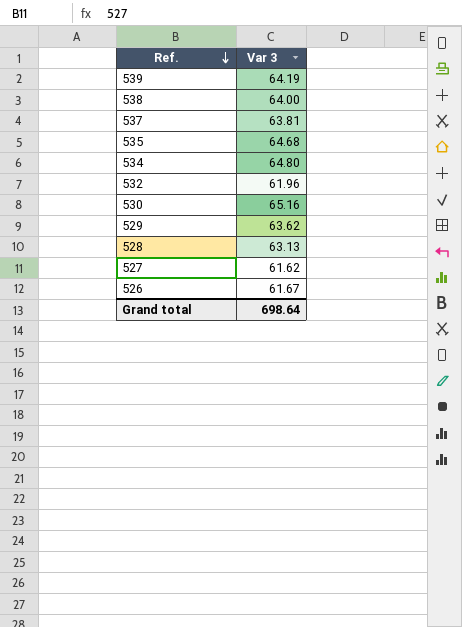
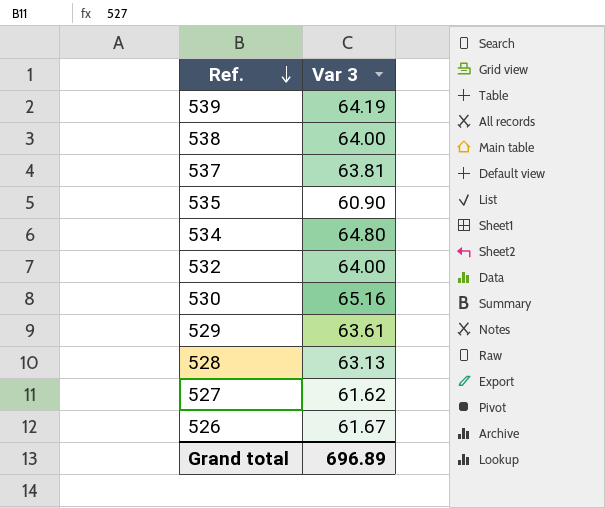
535 | Var 3: 64.68 -> 60.90
532 | Var 3: 61.96 -> 64.00
529 | Var 3: 63.62 -> 63.61
Grand total | Var 3: 698.64 -> 696.89

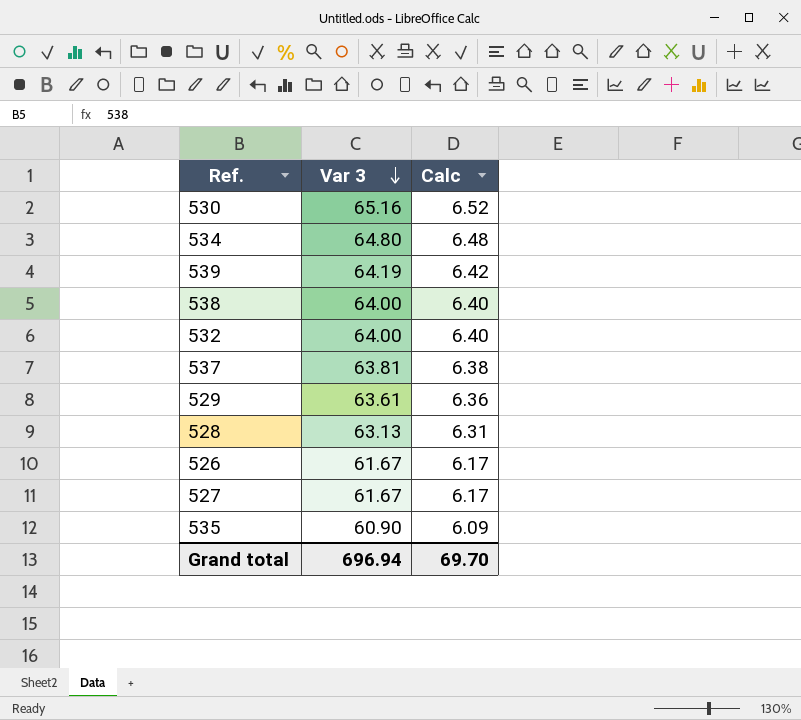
row order: Ref. descending -> Var 3 descending
column Calc | formula: none -> [Var 3] * 0.1
527 | Var 3: 61.62 -> 61.67
Grand total | Var 3: 696.89 -> 696.94

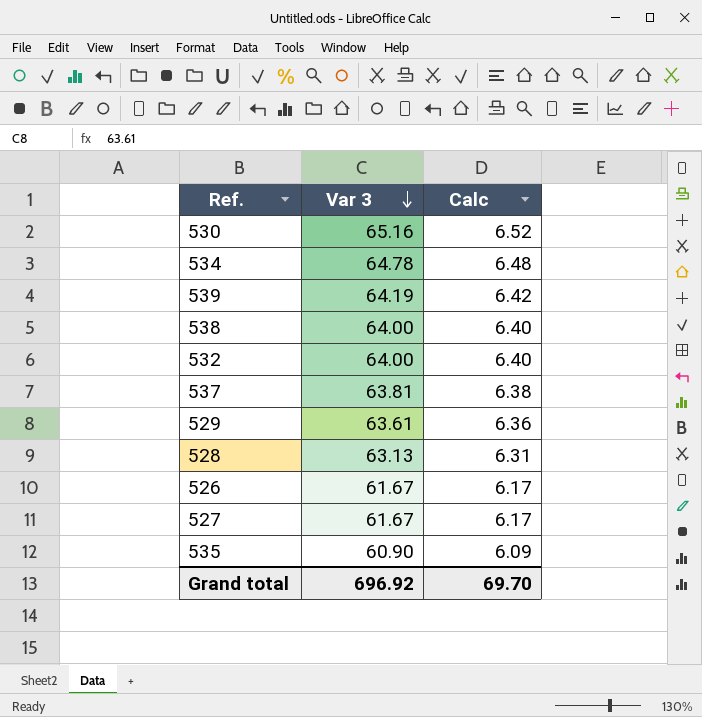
534 | Var 3: 64.80 -> 64.78
Grand total | Var 3: 696.94 -> 696.92

